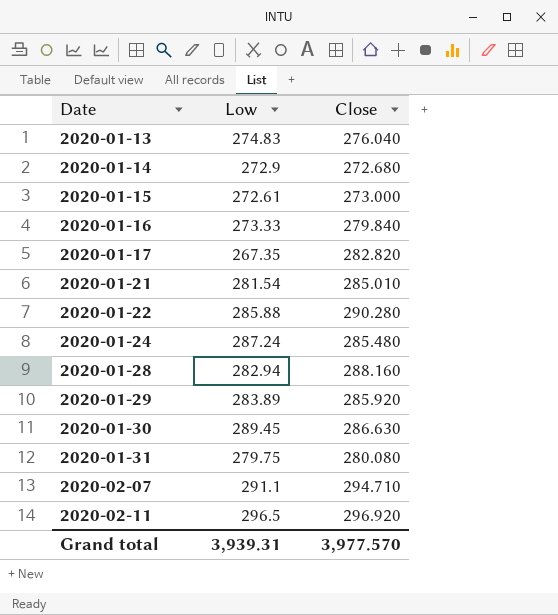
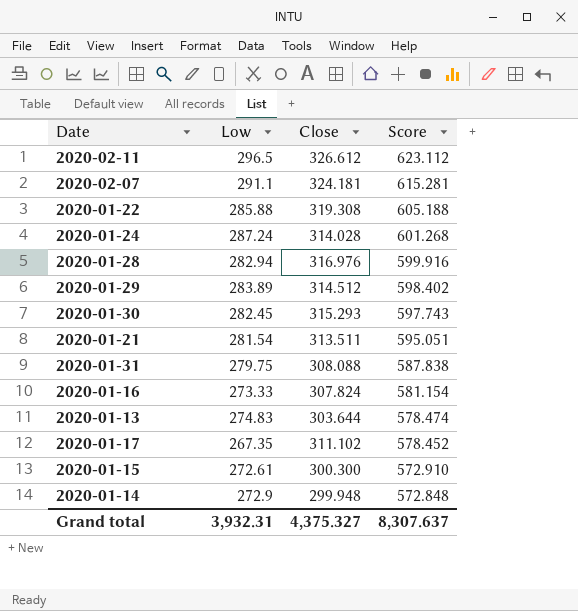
row order: Date ascending -> Score descending
column Score | formula: none -> [Low] + [Close]
2020-02-11 | Close: 296.920 -> 326.612
2020-02-07 | Close: 294.710 -> 324.181
2020-01-22 | Close: 290.280 -> 319.308
2020-01-24 | Close: 285.480 -> 314.028
2020-01-28 | Close: 288.160 -> 316.976
2020-01-29 | Close: 285.920 -> 314.512
2020-01-30 | Low: 289.45 -> 282.45
2020-01-30 | Close: 286.630 -> 315.293
2020-01-21 | Close: 285.010 -> 313.511
2020-01-31 | Close: 280.080 -> 308.088
2020-01-16 | Close: 279.840 -> 307.824
2020-01-13 | Close: 276.040 -> 303.644
2020-01-17 | Close: 282.820 -> 311.102
2020-01-15 | Close: 273.000 -> 300.300
2020-01-14 | Close: 272.680 -> 299.948
Grand total | Low: 3,939.31 -> 3,932.31
Grand total | Close: 3,977.570 -> 4,375.327

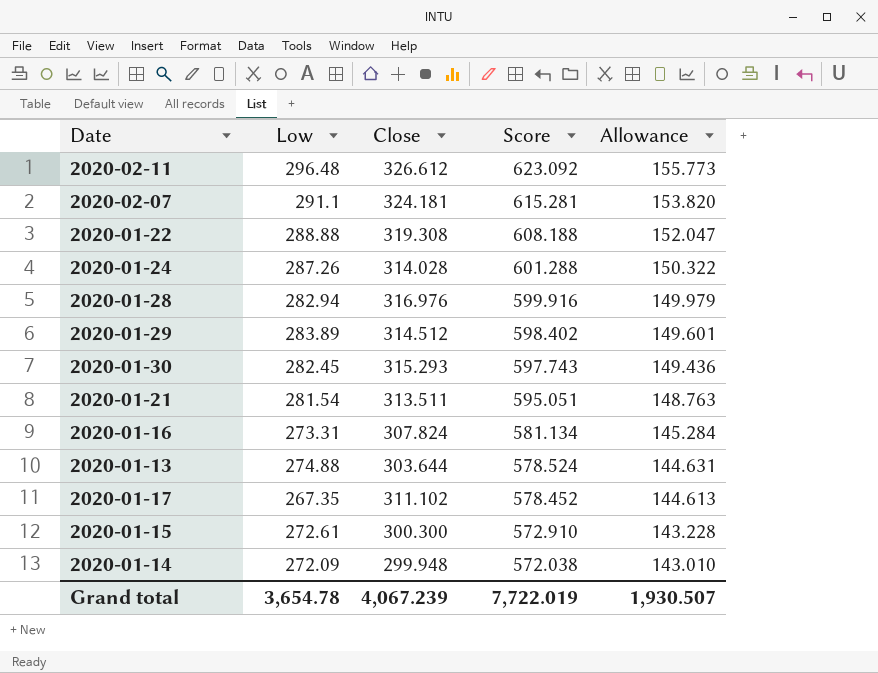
column Allowance | formula: none -> [Score] * 0.25
row 2020-01-31: 279.75 | 308.088 | 587.838 -> none
2020-02-11 | Low: 296.5 -> 296.48
2020-02-11 | Score: 623.112 -> 623.092
2020-01-22 | Low: 285.88 -> 288.88
2020-01-22 | Score: 605.188 -> 608.188
2020-01-24 | Low: 287.24 -> 287.26
2020-01-24 | Score: 601.268 -> 601.288
2020-01-16 | Low: 273.33 -> 273.31
2020-01-16 | Score: 581.154 -> 581.134
2020-01-13 | Low: 274.83 -> 274.88
2020-01-13 | Score: 578.474 -> 578.524
2020-01-14 | Low: 272.9 -> 272.09
2020-01-14 | Score: 572.848 -> 572.038
Grand total | Low: 3,932.31 -> 3,654.78
Grand total | Close: 4,375.327 -> 4,067.239
Grand total | Score: 8,307.637 -> 7,722.019

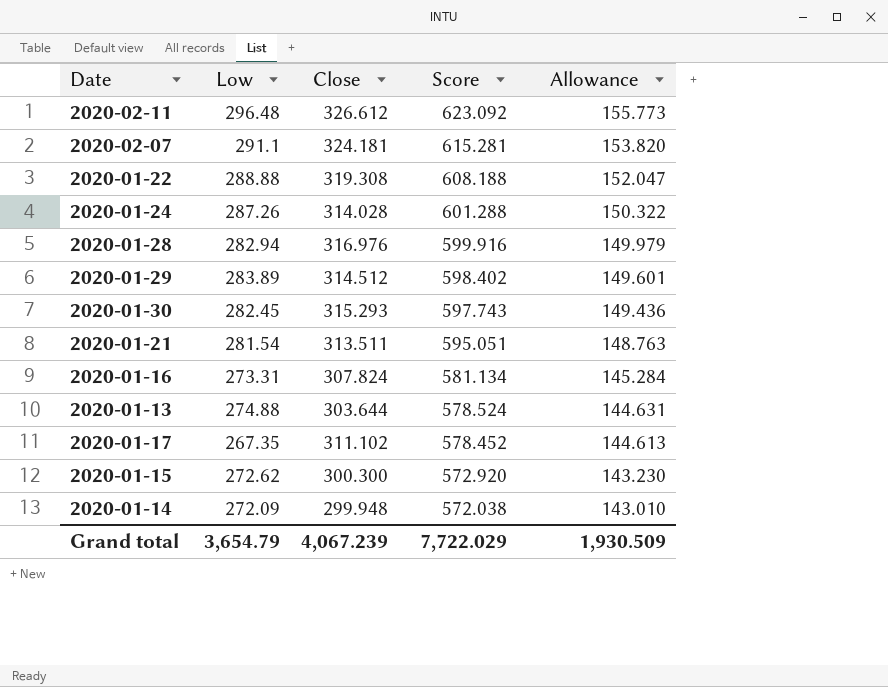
2020-01-15 | Low: 272.61 -> 272.62
2020-01-15 | Score: 572.910 -> 572.920
2020-01-15 | Allowance: 143.228 -> 143.230
Grand total | Low: 3,654.78 -> 3,654.79
Grand total | Score: 7,722.019 -> 7,722.029
Grand total | Allowance: 1,930.507 -> 1,930.509

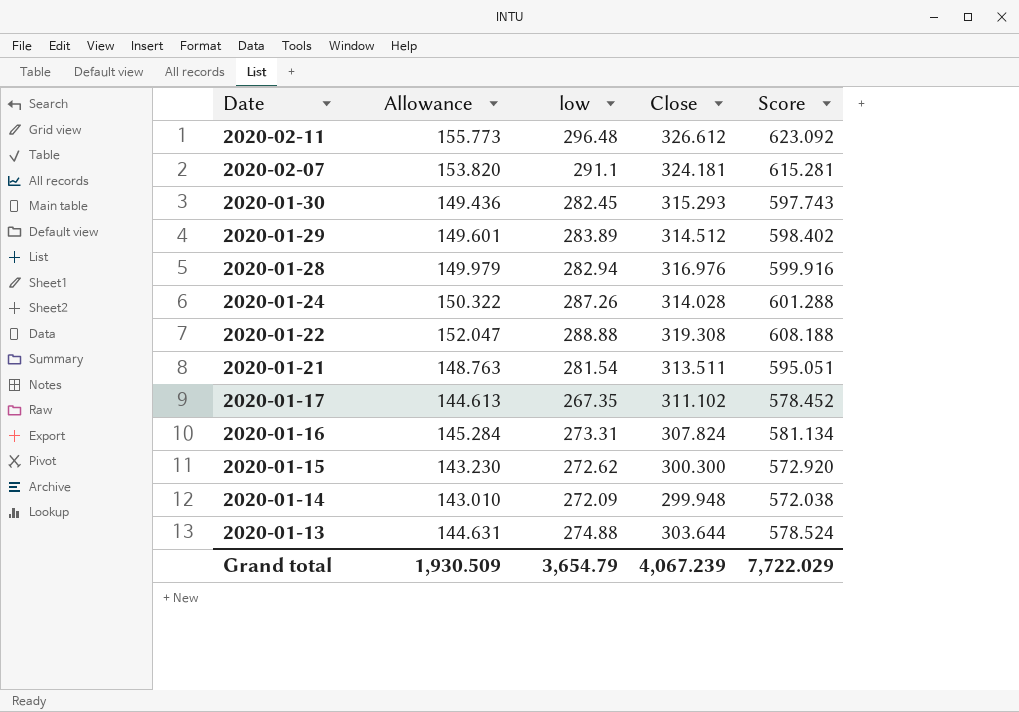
row order: Score descending -> Date descending
column Allowance | position: 5 -> 2
column name: Low -> low

